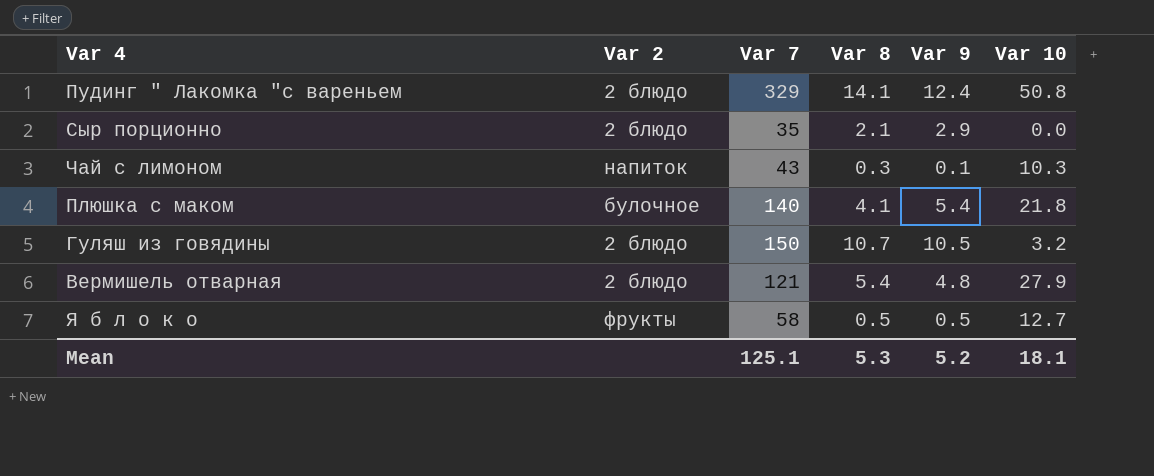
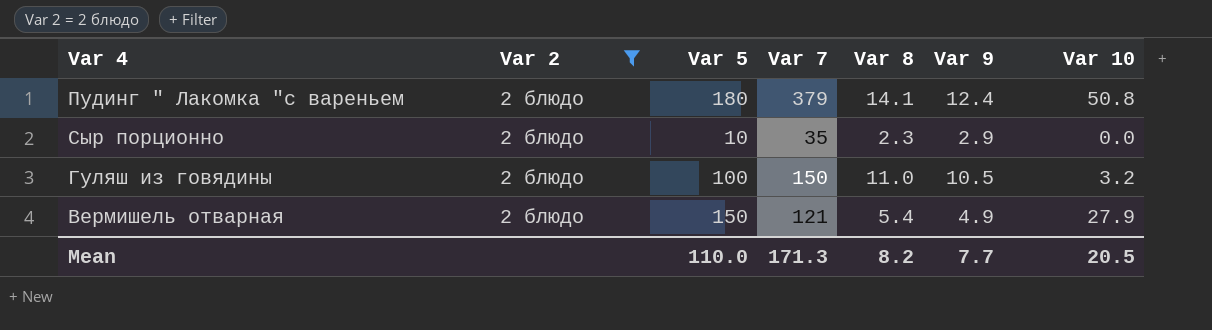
filter: none -> Var 2 = 2 блюдо
column Var 5 | position: none -> 3
Пудинг " Лакомка "с вареньем | Var 7: 329 -> 379
Сыр порционно | Var 8: 2.1 -> 2.3
Гуляш из говядины | Var 8: 10.7 -> 11.0
Вермишель отварная | Var 9: 4.8 -> 4.9
Mean | Var 7: 125.1 -> 171.3
Mean | Var 8: 5.3 -> 8.2
Mean | Var 9: 5.2 -> 7.7
Mean | Var 10: 18.1 -> 20.5

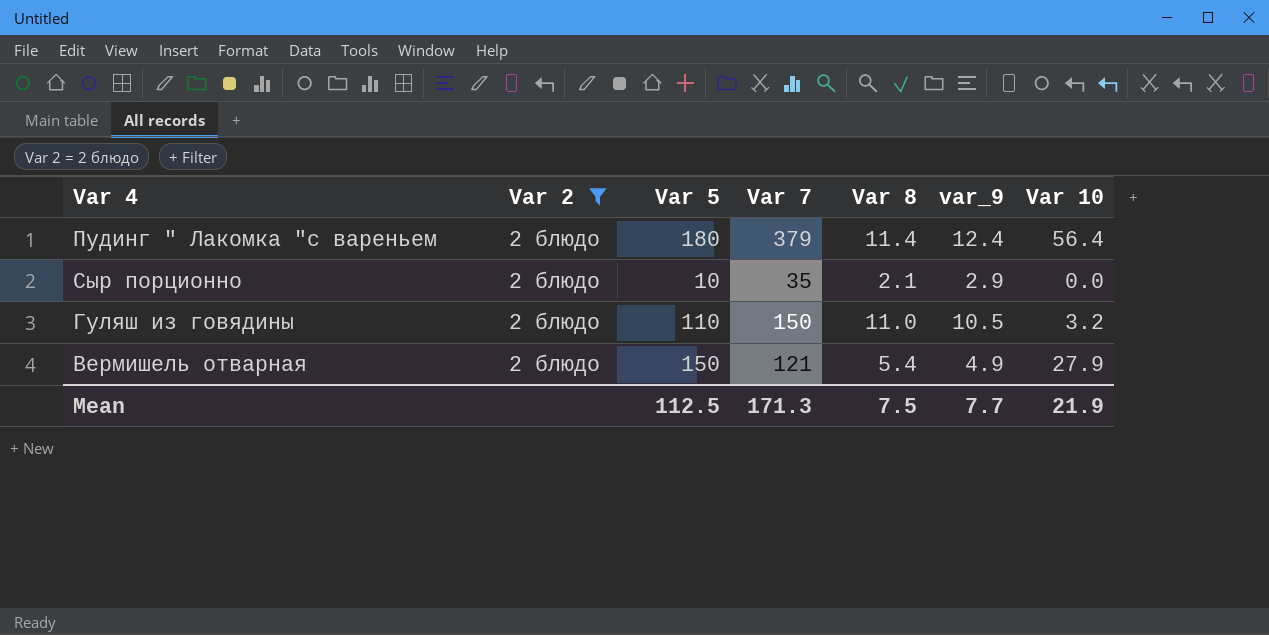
column name: Var 9 -> var_9
Пудинг " Лакомка "с вареньем | Var 8: 14.1 -> 11.4
Пудинг " Лакомка "с вареньем | Var 10: 50.8 -> 56.4
Сыр порционно | Var 8: 2.3 -> 2.1
Гуляш из говядины | Var 5: 100 -> 110
Mean | Var 5: 110.0 -> 112.5
Mean | Var 8: 8.2 -> 7.5
Mean | Var 10: 20.5 -> 21.9

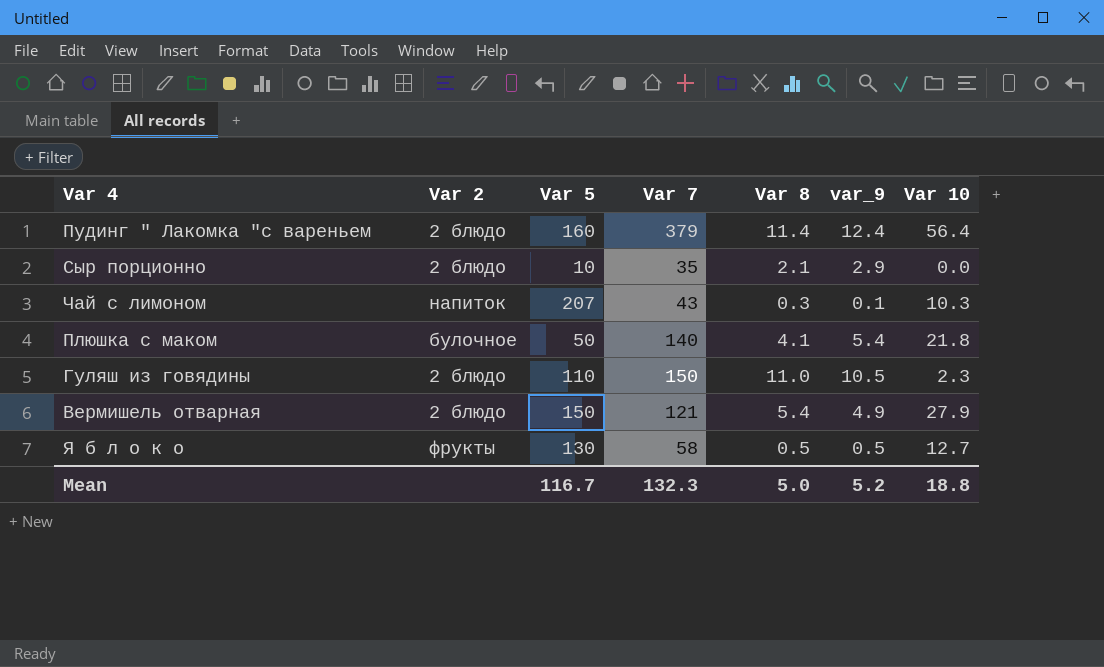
filter: Var 2 = 2 блюдо -> none
Пудинг " Лакомка "с вареньем | Var 5: 180 -> 160
Гуляш из говядины | Var 10: 3.2 -> 2.3
Mean | Var 5: 112.5 -> 116.7
Mean | Var 7: 171.3 -> 132.3
Mean | Var 8: 7.5 -> 5.0
Mean | var_9: 7.7 -> 5.2
Mean | Var 10: 21.9 -> 18.8

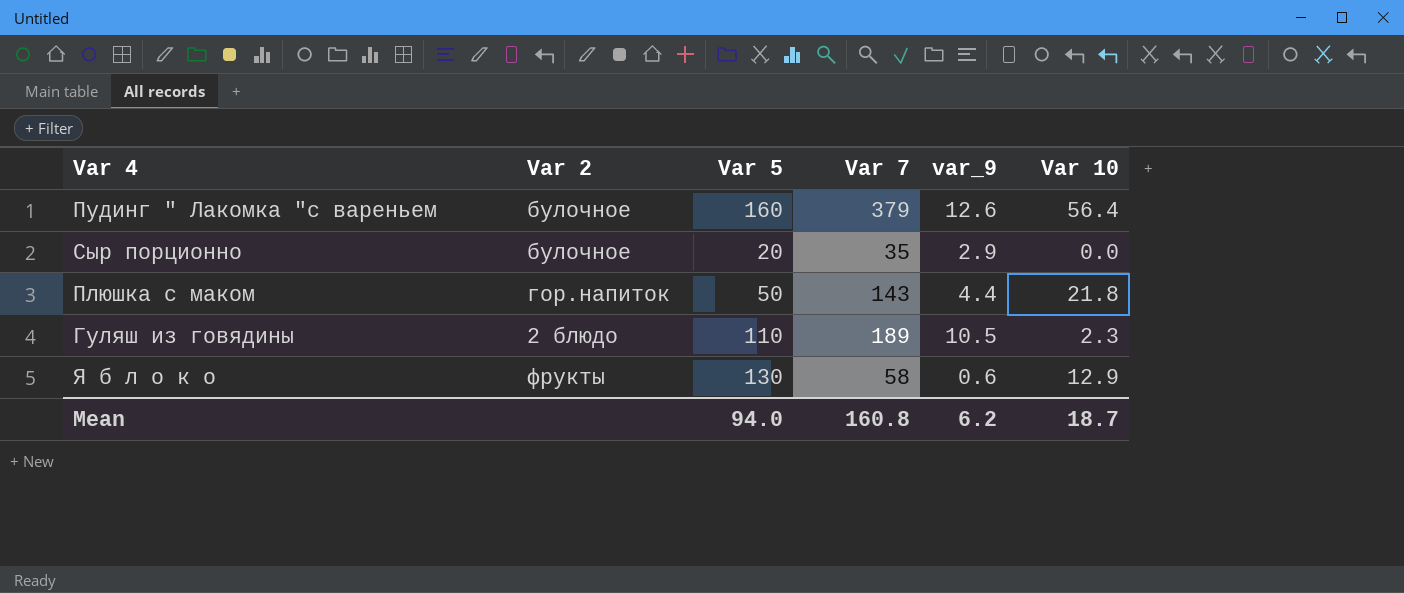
column Var 8 | position: 5 -> none
row Чай с лимоном: напиток | 207 | 43 | 0.3 | 0.1 | 10.3 -> none
row Вермишель отварная: 2 блюдо | 150 | 121 | 5.4 | 4.9 | 27.9 -> none
Пудинг " Лакомка "с вареньем | Var 2: 2 блюдо -> булочное
Пудинг " Лакомка "с вареньем | var_9: 12.4 -> 12.6
Сыр порционно | Var 2: 2 блюдо -> булочное
Сыр порционно | Var 5: 10 -> 20
Плюшка с маком | Var 2: булочное -> гор.напиток
Плюшка с маком | Var 7: 140 -> 143
Плюшка с маком | var_9: 5.4 -> 4.4
Гуляш из говядины | Var 7: 150 -> 189
Я б л о к о | var_9: 0.5 -> 0.6
Я б л о к о | Var 10: 12.7 -> 12.9
Mean | Var 5: 116.7 -> 94.0
Mean | Var 7: 132.3 -> 160.8
Mean | var_9: 5.2 -> 6.2
Mean | Var 10: 18.8 -> 18.7

